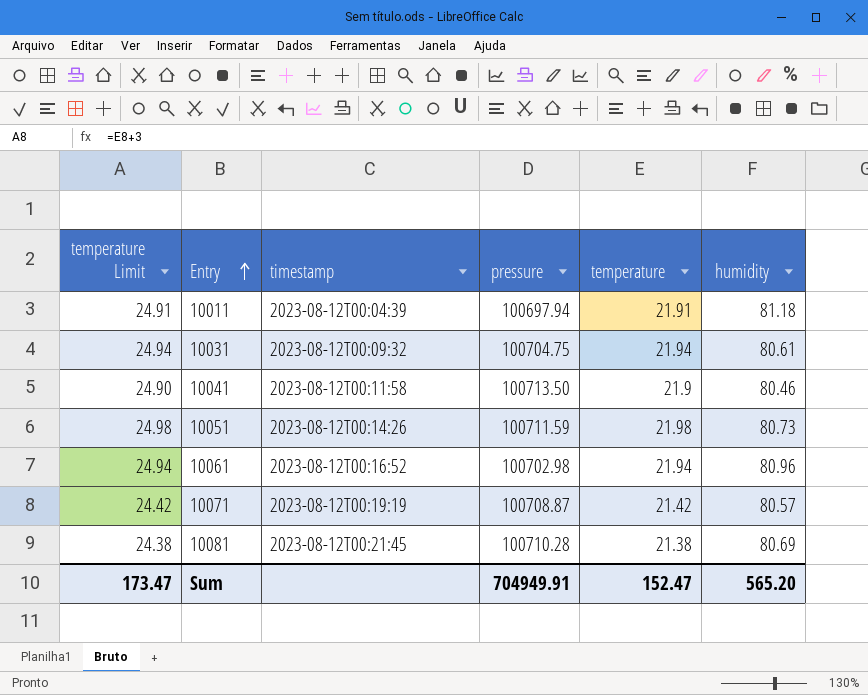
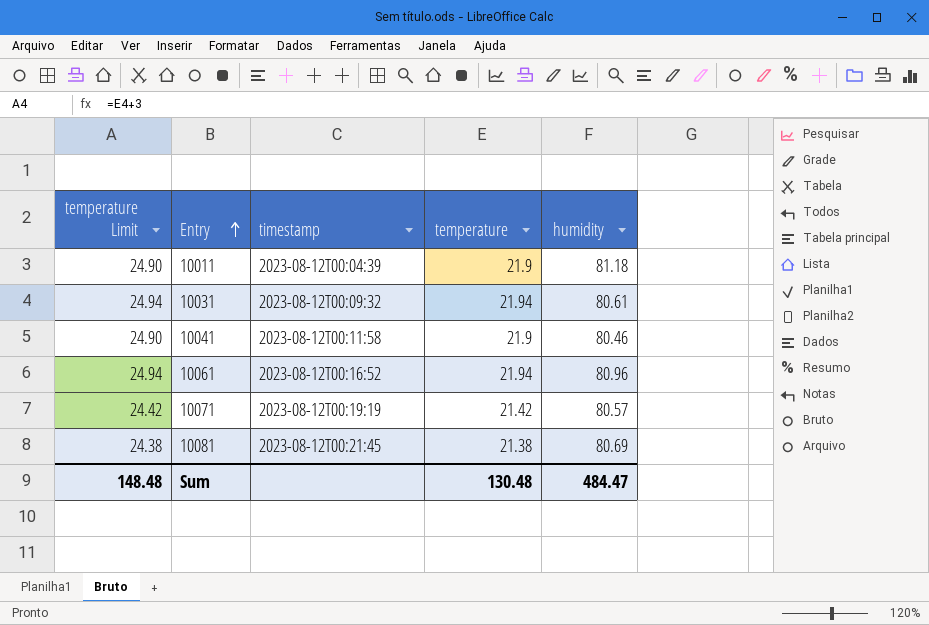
column pressure | position: 4 -> none
row 10051: 24.98 | 2023-08-12T00:14:26 | 100711.59 | 21.98 | 80.73 -> none
10011 | temperature Limit: 24.91 -> 24.90
10011 | temperature: 21.91 -> 21.9
Sum | temperature Limit: 173.47 -> 148.48
Sum | temperature: 152.47 -> 130.48
Sum | humidity: 565.20 -> 484.47

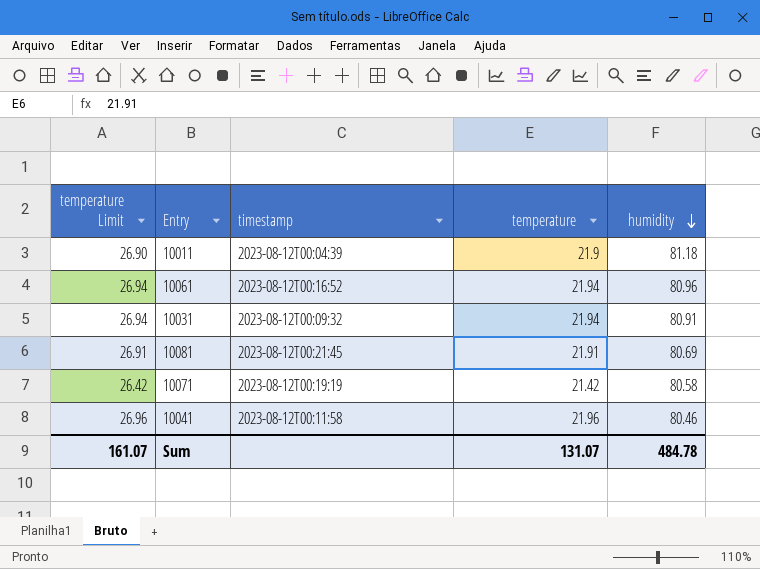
row order: Entry ascending -> humidity descending
column temperature Limit | formula: [temperature] + 3 -> [temperature] + 5
10031 | humidity: 80.61 -> 80.91
10081 | temperature: 21.38 -> 21.91
10071 | humidity: 80.57 -> 80.58
10041 | temperature: 21.9 -> 21.96
Sum | temperature Limit: 148.48 -> 161.07
Sum | temperature: 130.48 -> 131.07
Sum | humidity: 484.47 -> 484.78

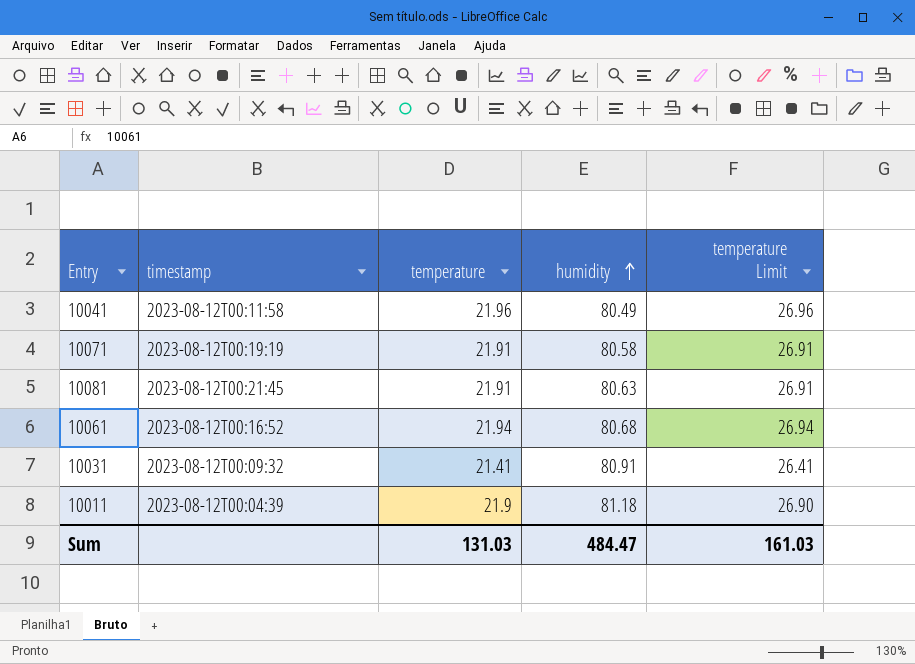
row order: humidity descending -> humidity ascending
column temperature Limit | position: 1 -> 5
10041 | humidity: 80.46 -> 80.49
10071 | temperature: 21.42 -> 21.91
10071 | temperature Limit: 26.42 -> 26.91
10081 | humidity: 80.69 -> 80.63
10061 | humidity: 80.96 -> 80.68
10031 | temperature: 21.94 -> 21.41
10031 | temperature Limit: 26.94 -> 26.41
Sum | temperature: 131.07 -> 131.03
Sum | humidity: 484.78 -> 484.47
Sum | temperature Limit: 161.07 -> 161.03

